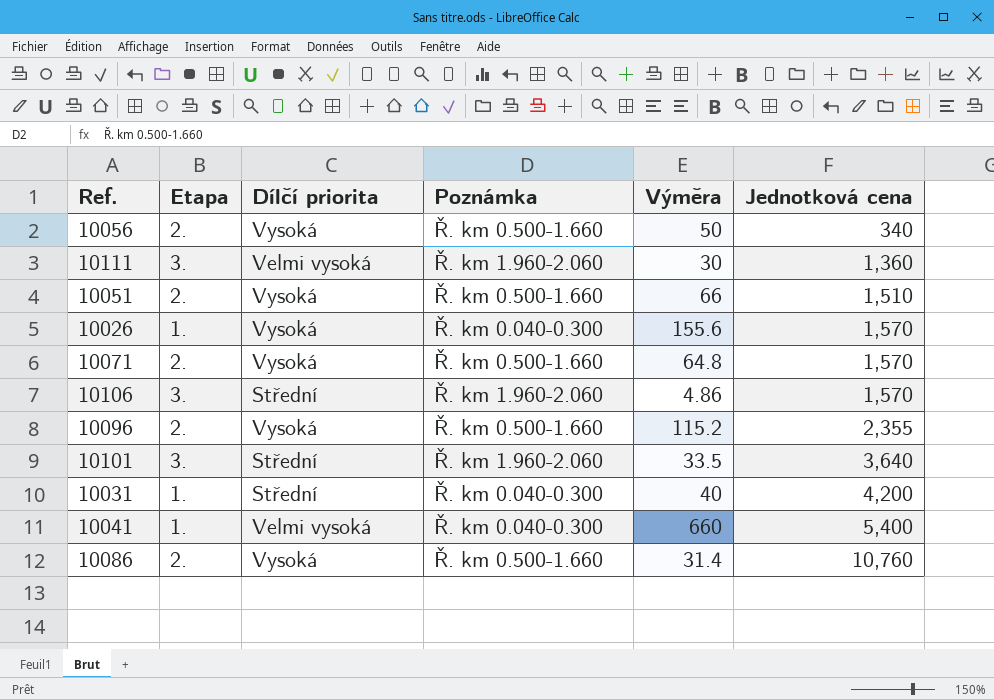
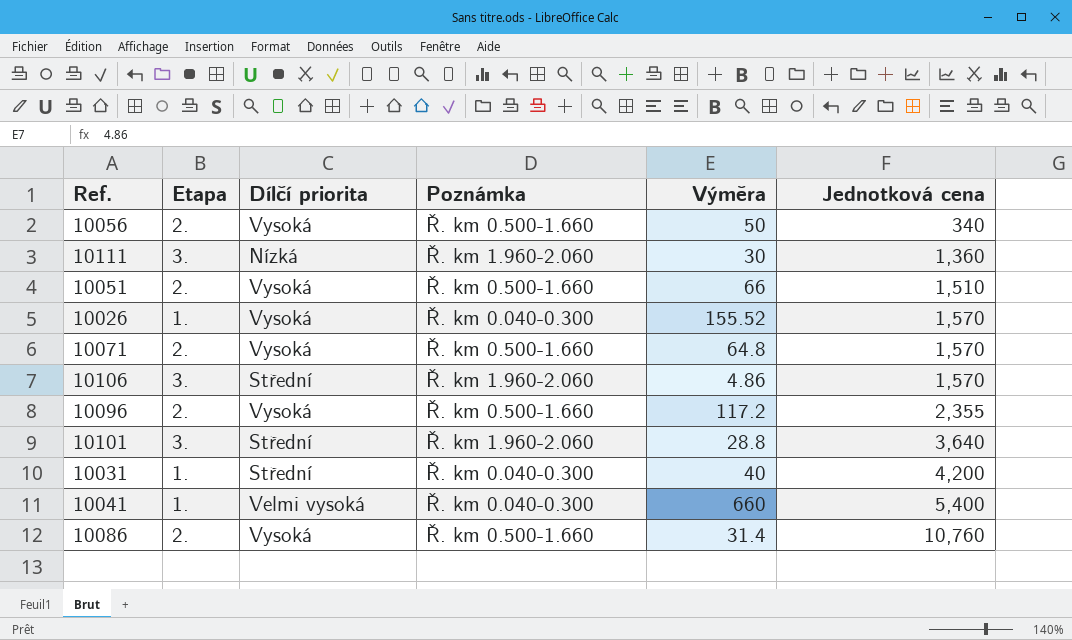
10111 | Dílčí priorita: Velmi vysoká -> Nízká
10026 | Výměra: 155.6 -> 155.52
10096 | Výměra: 115.2 -> 117.2
10101 | Výměra: 33.5 -> 28.8

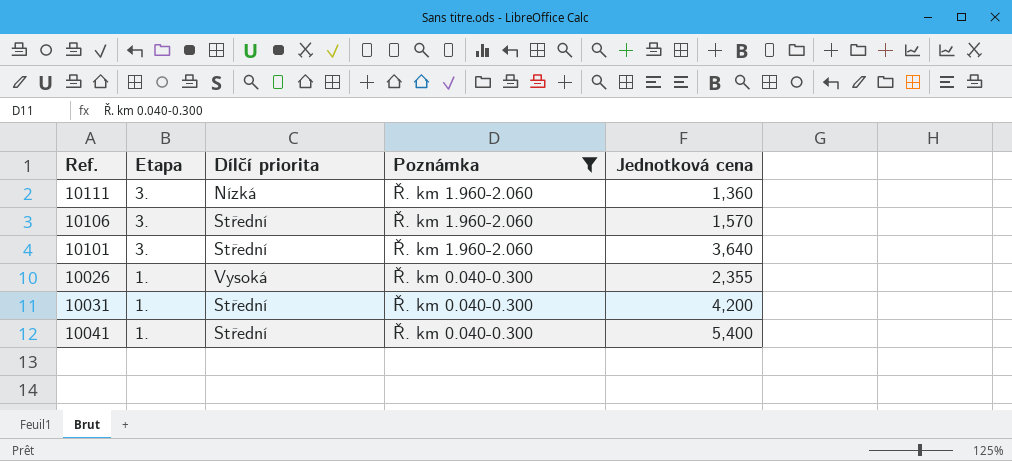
filter: none -> Poznámka != Ř. km 0.500-1.660
row order: Jednotková cena ascending -> Etapa descending
column Výměra | position: 5 -> none
10026 | Jednotková cena: 1,570 -> 2,355
10041 | Dílčí priorita: Velmi vysoká -> Střední

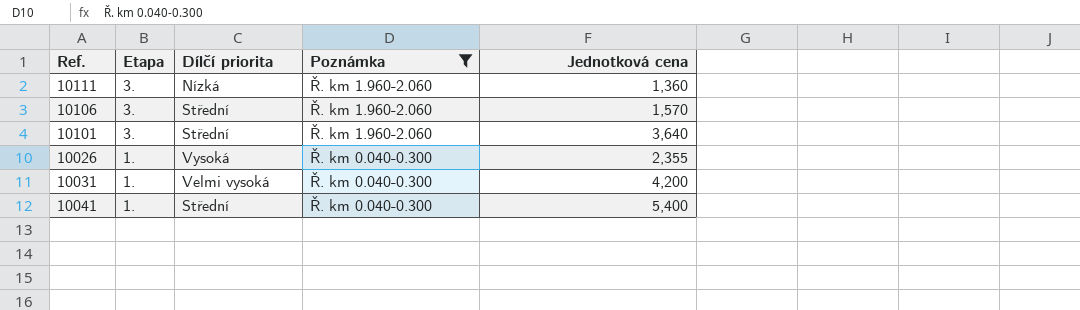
10031 | Dílčí priorita: Střední -> Velmi vysoká

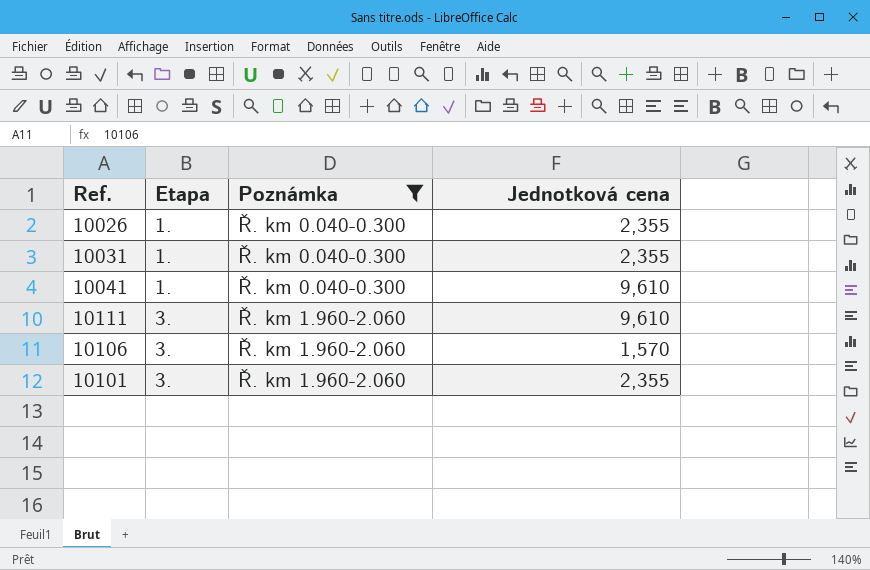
row order: Etapa descending -> Etapa ascending
column Dílčí priorita | position: 3 -> none
10031 | Jednotková cena: 4,200 -> 2,355
10041 | Jednotková cena: 5,400 -> 9,610
10111 | Jednotková cena: 1,360 -> 9,610
10101 | Jednotková cena: 3,640 -> 2,355

